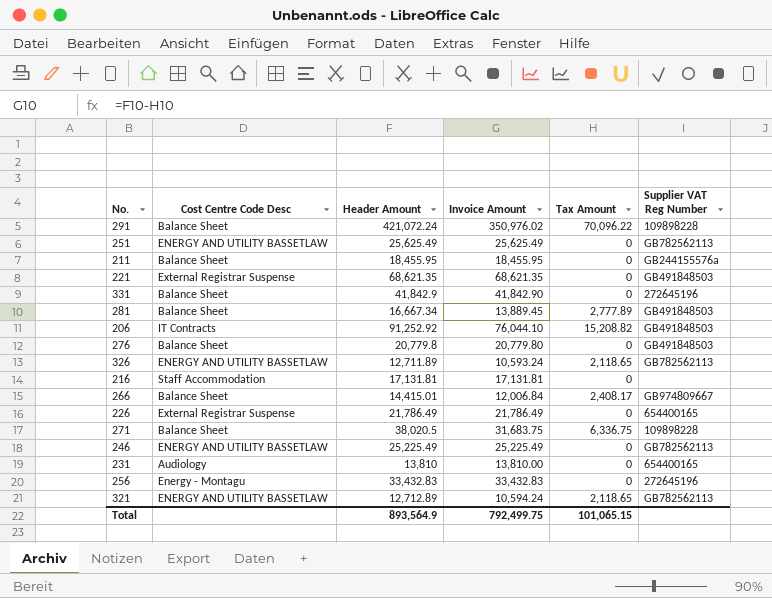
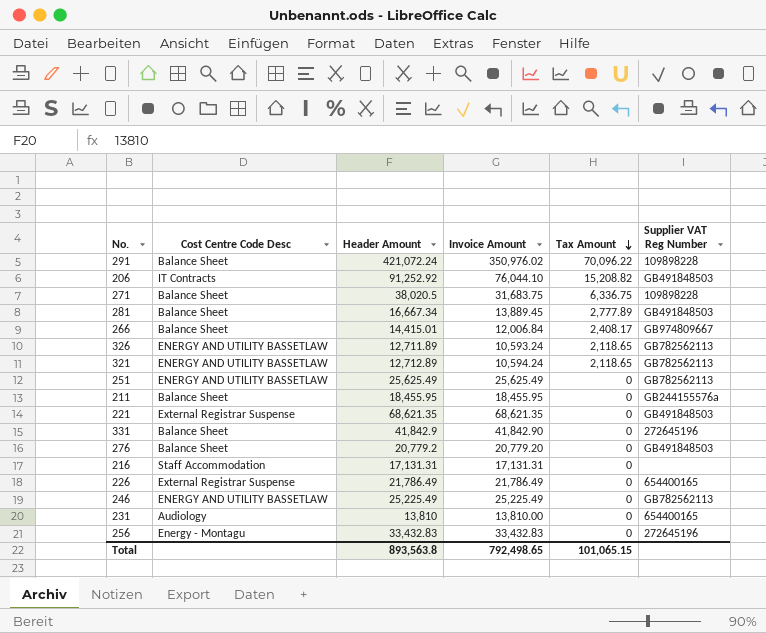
row order: none -> Tax Amount descending
276 | Header Amount: 20,779.8 -> 20,779.2
276 | Invoice Amount: 20,779.80 -> 20,779.20
216 | Header Amount: 17,131.81 -> 17,131.31
216 | Invoice Amount: 17,131.81 -> 17,131.31
Total | Header Amount: 893,564.9 -> 893,563.8
Total | Invoice Amount: 792,499.75 -> 792,498.65

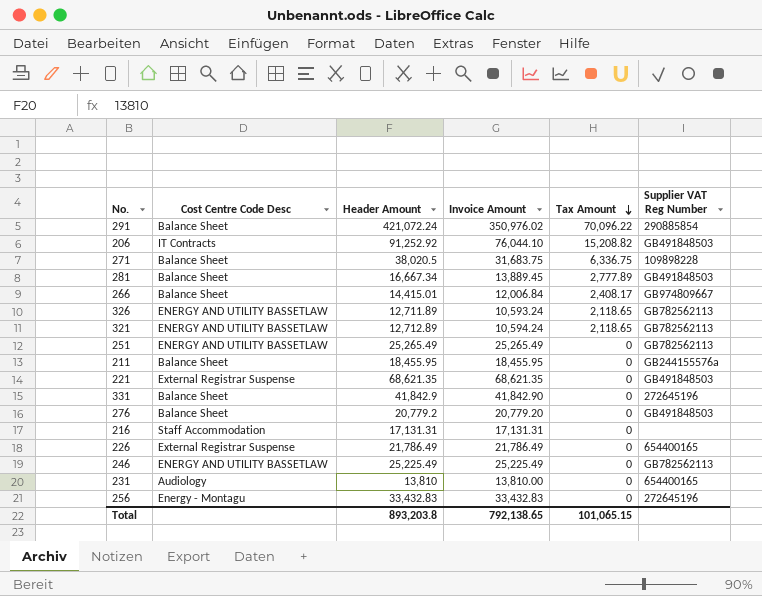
291 | Supplier VAT Reg Number: 109898228 -> 290885854
251 | Header Amount: 25,625.49 -> 25,265.49
251 | Invoice Amount: 25,625.49 -> 25,265.49
Total | Header Amount: 893,563.8 -> 893,203.8
Total | Invoice Amount: 792,498.65 -> 792,138.65

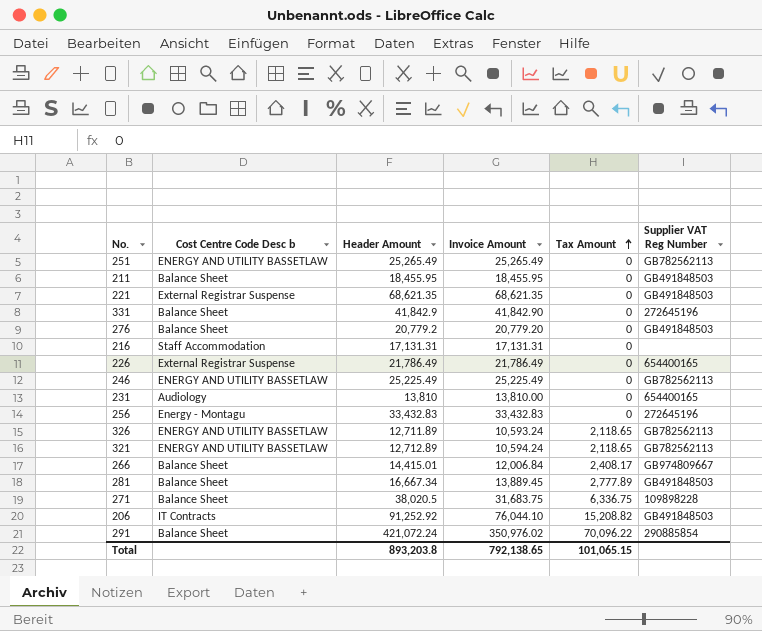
row order: Tax Amount descending -> Tax Amount ascending
column name: Cost Centre Code Desc -> Cost Centre Code Desc b
211 | Supplier VAT Reg Number: GB244155576a -> GB491848503

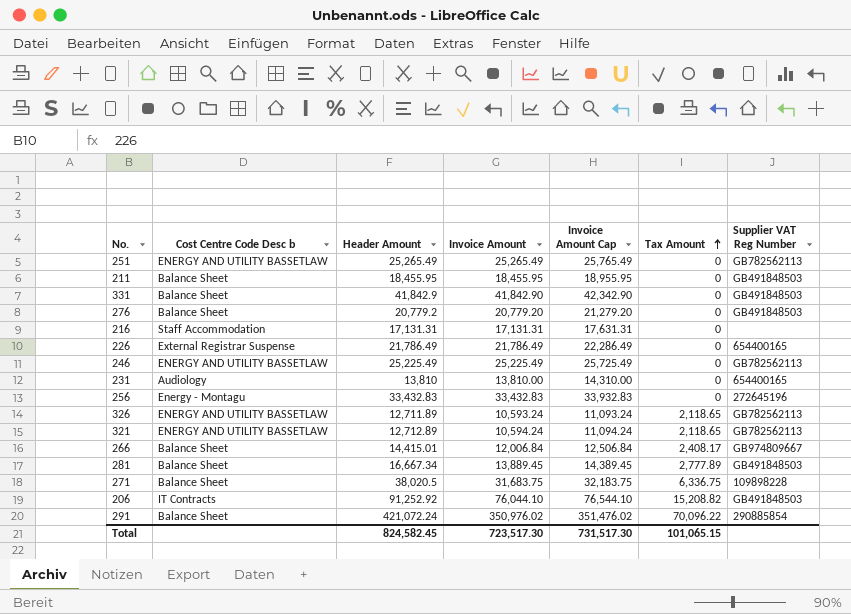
column Invoice Amount Cap | formula: none -> [Invoice Amount] + 500
row 221: External Registrar Suspense | 68,621.35 | 68,621.35 | 0 | GB491848503 -> none
331 | Supplier VAT Reg Number: 272645196 -> GB491848503
Total | Header Amount: 893,203.8 -> 824,582.45
Total | Invoice Amount: 792,138.65 -> 723,517.30

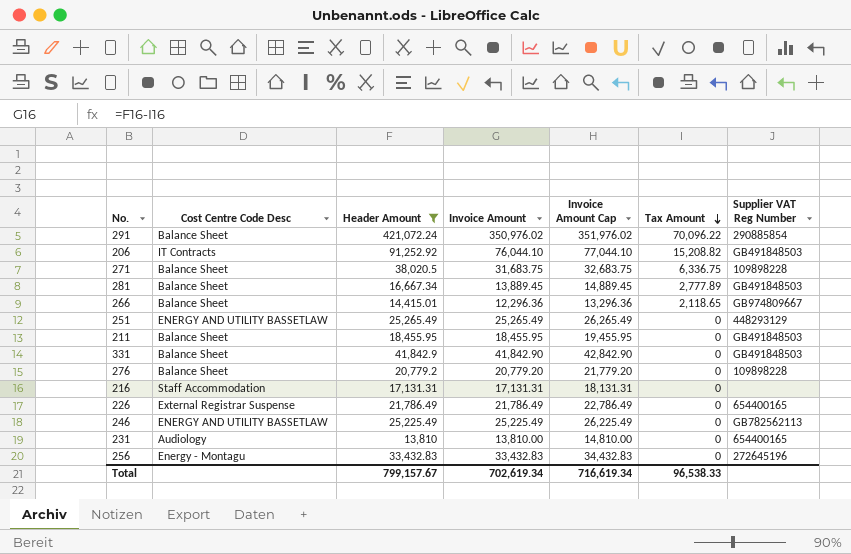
filter: none -> Header Amount >= 13,810
row order: Tax Amount ascending -> Tax Amount descending
column name: Cost Centre Code Desc b -> Cost Centre Code Desc
column Invoice Amount Cap | formula: [Invoice Amount] + 500 -> [Invoice Amount] + 1000
266 | Invoice Amount: 12,006.84 -> 12,296.36
266 | Tax Amount: 2,408.17 -> 2,118.65
251 | Supplier VAT Reg Number: GB782562113 -> 448293129
276 | Supplier VAT Reg Number: GB491848503 -> 109898228
Total | Header Amount: 824,582.45 -> 799,157.67
Total | Invoice Amount: 723,517.30 -> 702,619.34
Total | Invoice Amount Cap: 731,517.30 -> 716,619.34
Total | Tax Amount: 101,065.15 -> 96,538.33

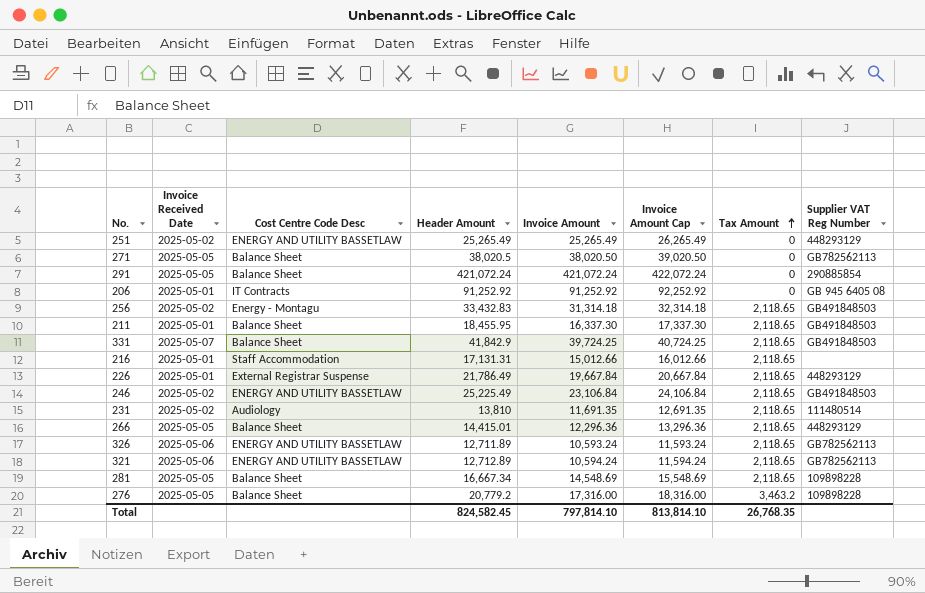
filter: Header Amount >= 13,810 -> none
row order: Tax Amount descending -> Tax Amount ascending
column Invoice Received Date | position: none -> 2
271 | Invoice Amount: 31,683.75 -> 38,020.50
271 | Invoice Amount Cap: 32,683.75 -> 39,020.50
271 | Tax Amount: 6,336.75 -> 0
271 | Supplier VAT Reg Number: 109898228 -> GB782562113
291 | Invoice Amount: 350,976.02 -> 421,072.24
291 | Invoice Amount Cap: 351,976.02 -> 422,072.24
291 | Tax Amount: 70,096.22 -> 0
206 | Invoice Amount: 76,044.10 -> 91,252.92
206 | Invoice Amount Cap: 77,044.10 -> 92,252.92
206 | Tax Amount: 15,208.82 -> 0
206 | Supplier VAT Reg Number: GB491848503 -> GB 945 6405 08
256 | Invoice Amount: 33,432.83 -> 31,314.18
256 | Invoice Amount Cap: 34,432.83 -> 32,314.18
256 | Tax Amount: 0 -> 2,118.65
256 | Supplier VAT Reg Number: 272645196 -> GB491848503
211 | Invoice Amount: 18,455.95 -> 16,337.30
211 | Invoice Amount Cap: 19,455.95 -> 17,337.30
211 | Tax Amount: 0 -> 2,118.65
331 | Invoice Amount: 41,842.90 -> 39,724.25
331 | Invoice Amount Cap: 42,842.90 -> 40,724.25
331 | Tax Amount: 0 -> 2,118.65
216 | Invoice Amount: 17,131.31 -> 15,012.66
216 | Invoice Amount Cap: 18,131.31 -> 16,012.66
216 | Tax Amount: 0 -> 2,118.65
226 | Invoice Amount: 21,786.49 -> 19,667.84
226 | Invoice Amount Cap: 22,786.49 -> 20,667.84
226 | Tax Amount: 0 -> 2,118.65
226 | Supplier VAT Reg Number: 654400165 -> 448293129
246 | Invoice Amount: 25,225.49 -> 23,106.84
246 | Invoice Amount Cap: 26,225.49 -> 24,106.84
246 | Tax Amount: 0 -> 2,118.65
246 | Supplier VAT Reg Number: GB782562113 -> GB491848503
231 | Invoice Amount: 13,810.00 -> 11,691.35
231 | Invoice Amount Cap: 14,810.00 -> 12,691.35
231 | Tax Amount: 0 -> 2,118.65
231 | Supplier VAT Reg Number: 654400165 -> 111480514
266 | Supplier VAT Reg Number: GB974809667 -> 448293129
281 | Invoice Amount: 13,889.45 -> 14,548.69
281 | Invoice Amount Cap: 14,889.45 -> 15,548.69
281 | Tax Amount: 2,777.89 -> 2,118.65
281 | Supplier VAT Reg Number: GB491848503 -> 109898228
276 | Invoice Amount: 20,779.20 -> 17,316.00
276 | Invoice Amount Cap: 21,779.20 -> 18,316.00
276 | Tax Amount: 0 -> 3,463.2
Total | Header Amount: 799,157.67 -> 824,582.45
Total | Invoice Amount: 702,619.34 -> 797,814.10
Total | Invoice Amount Cap: 716,619.34 -> 813,814.10
Total | Tax Amount: 96,538.33 -> 26,768.35

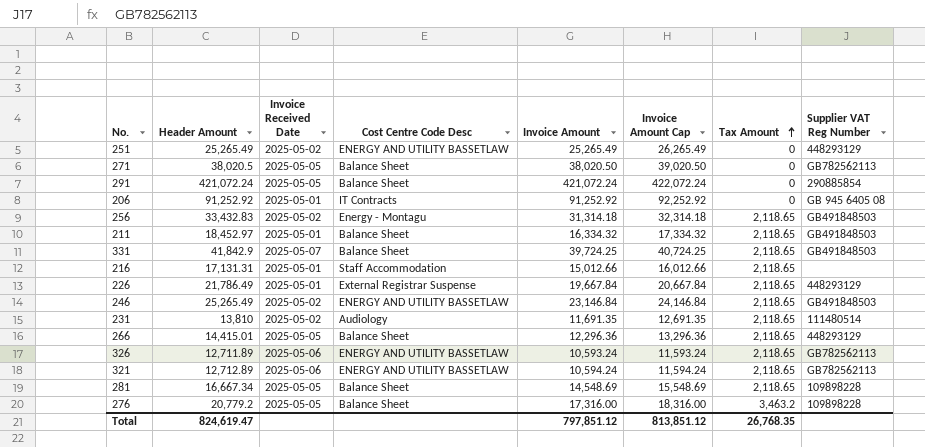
column Header Amount | position: 4 -> 2
211 | Header Amount: 18,455.95 -> 18,452.97
211 | Invoice Amount: 16,337.30 -> 16,334.32
211 | Invoice Amount Cap: 17,337.30 -> 17,334.32
246 | Header Amount: 25,225.49 -> 25,265.49
246 | Invoice Amount: 23,106.84 -> 23,146.84
246 | Invoice Amount Cap: 24,106.84 -> 24,146.84
Total | Header Amount: 824,582.45 -> 824,619.47
Total | Invoice Amount: 797,814.10 -> 797,851.12
Total | Invoice Amount Cap: 813,814.10 -> 813,851.12

